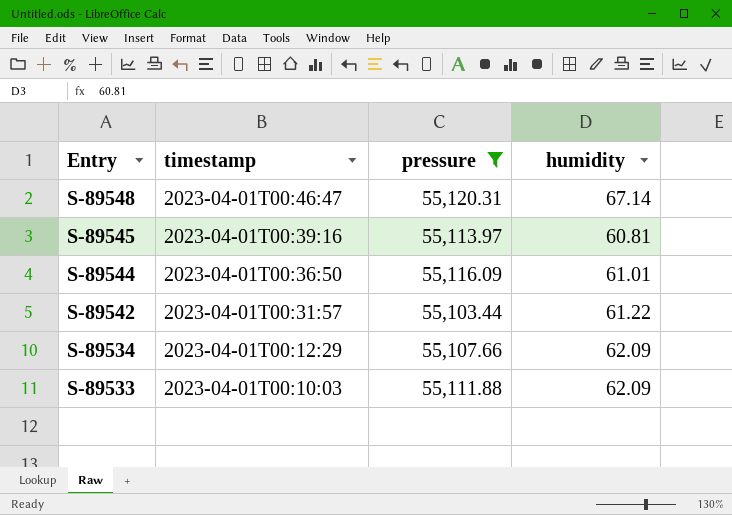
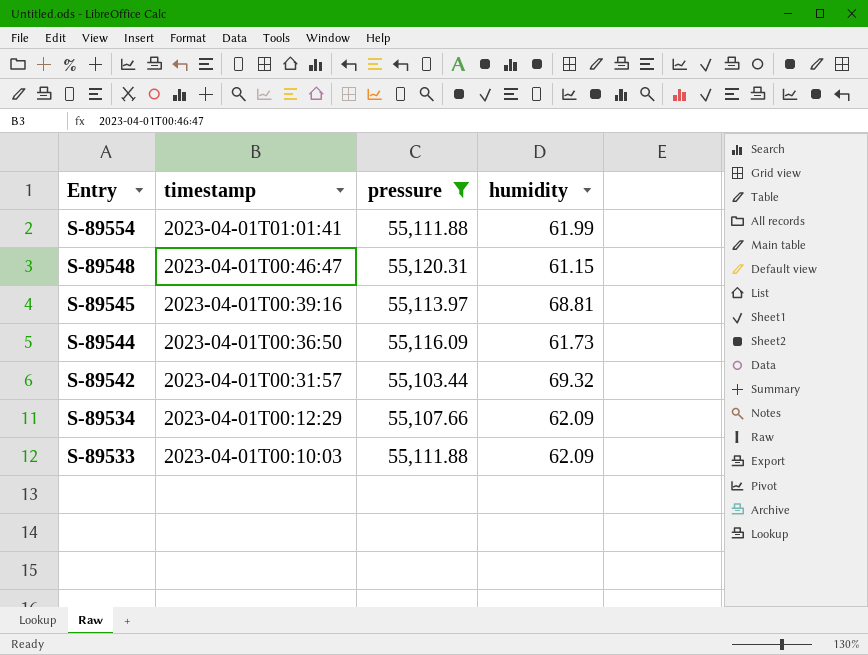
row S-89554: none -> 2023-04-01T01:01:41 | 55,111.88 | 61.99
S-89548 | humidity: 67.14 -> 61.15
S-89545 | humidity: 60.81 -> 68.81
S-89544 | humidity: 61.01 -> 61.73
S-89542 | humidity: 61.22 -> 69.32

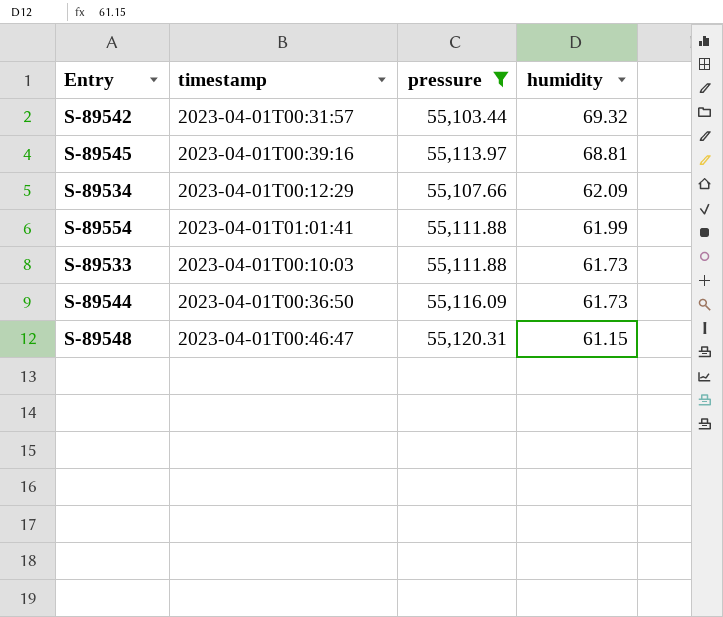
row order: Entry descending -> humidity descending
S-89533 | humidity: 62.09 -> 61.73

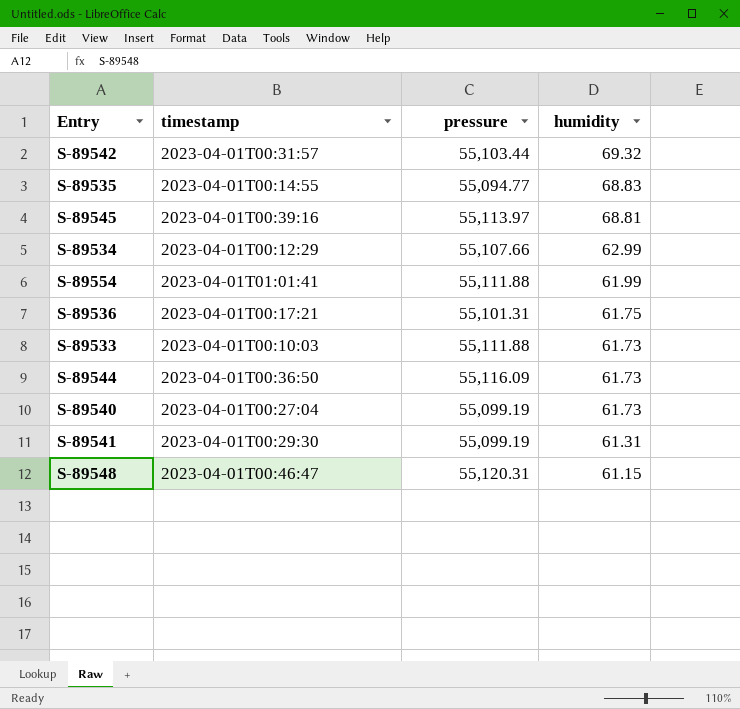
filter: pressure >= 55,103.44 -> none
S-89534 | humidity: 62.09 -> 62.99

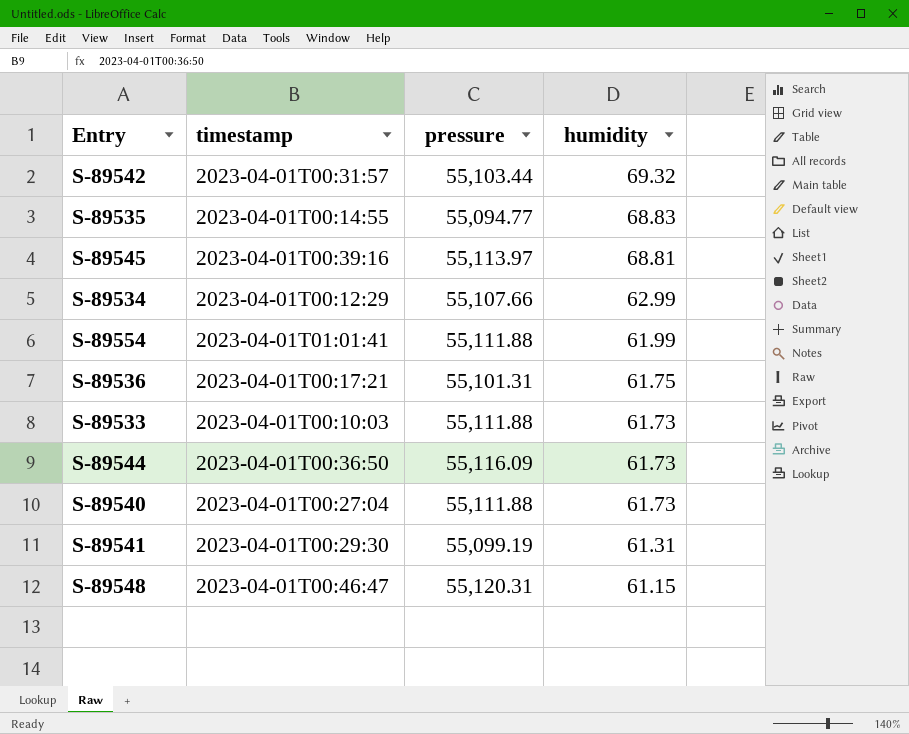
S-89540 | pressure: 55,099.19 -> 55,111.88

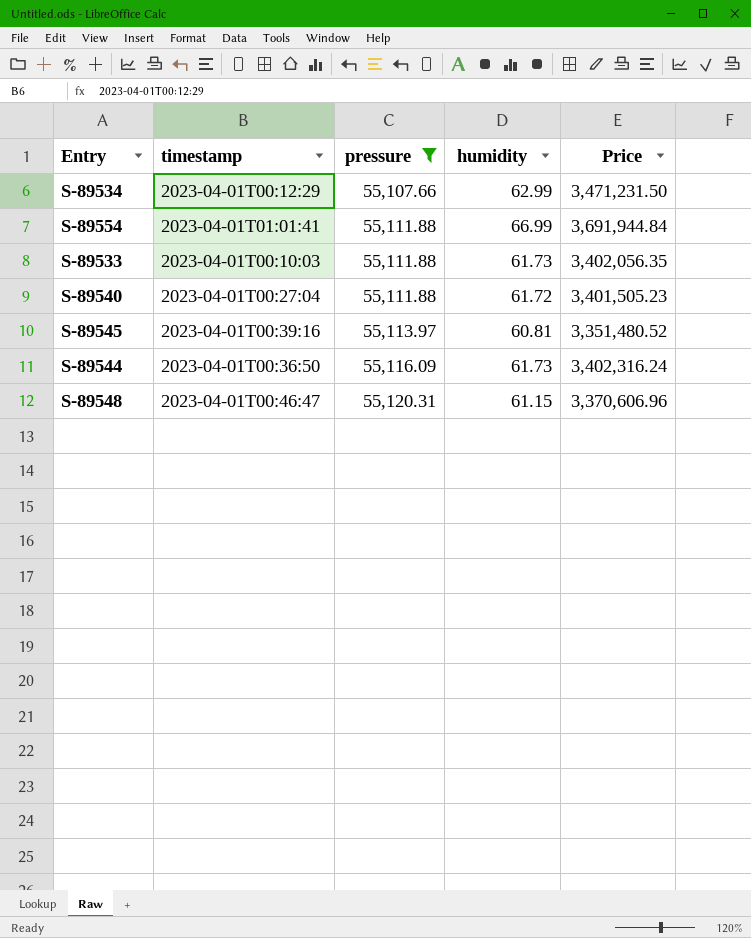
filter: none -> pressure >= 55,107.66
row order: humidity descending -> pressure ascending
column Price | formula: none -> [pressure] * [humidity]
S-89554 | humidity: 61.99 -> 66.99
S-89540 | humidity: 61.73 -> 61.72
S-89545 | humidity: 68.81 -> 60.81

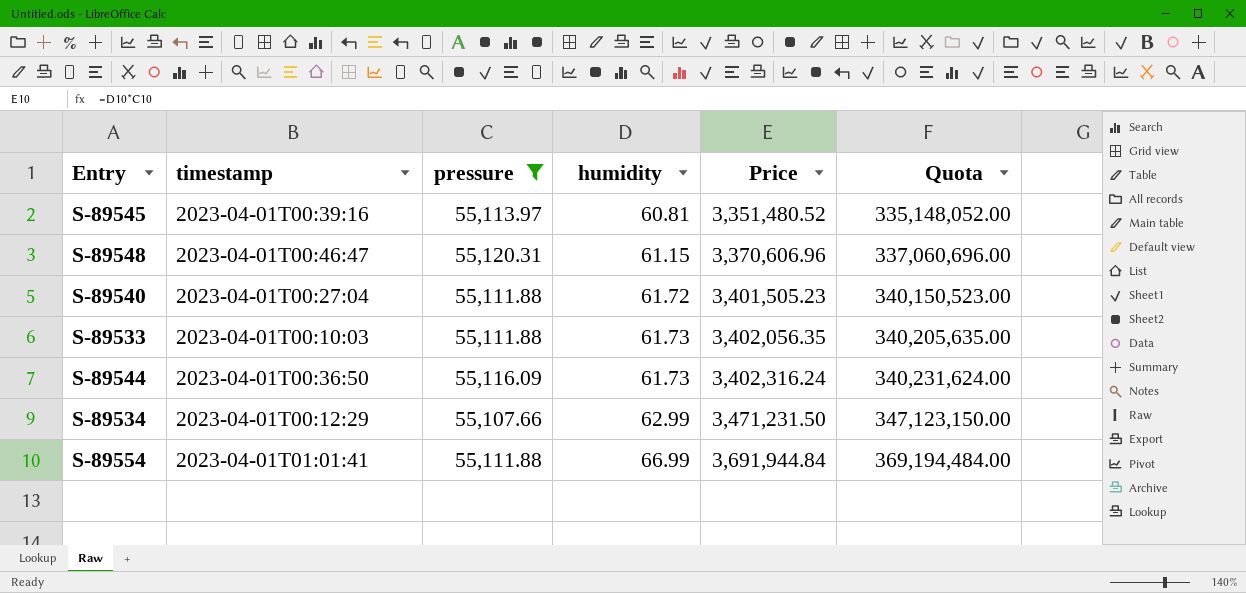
row order: pressure ascending -> humidity ascending
column Quota | formula: none -> [Price] * 100

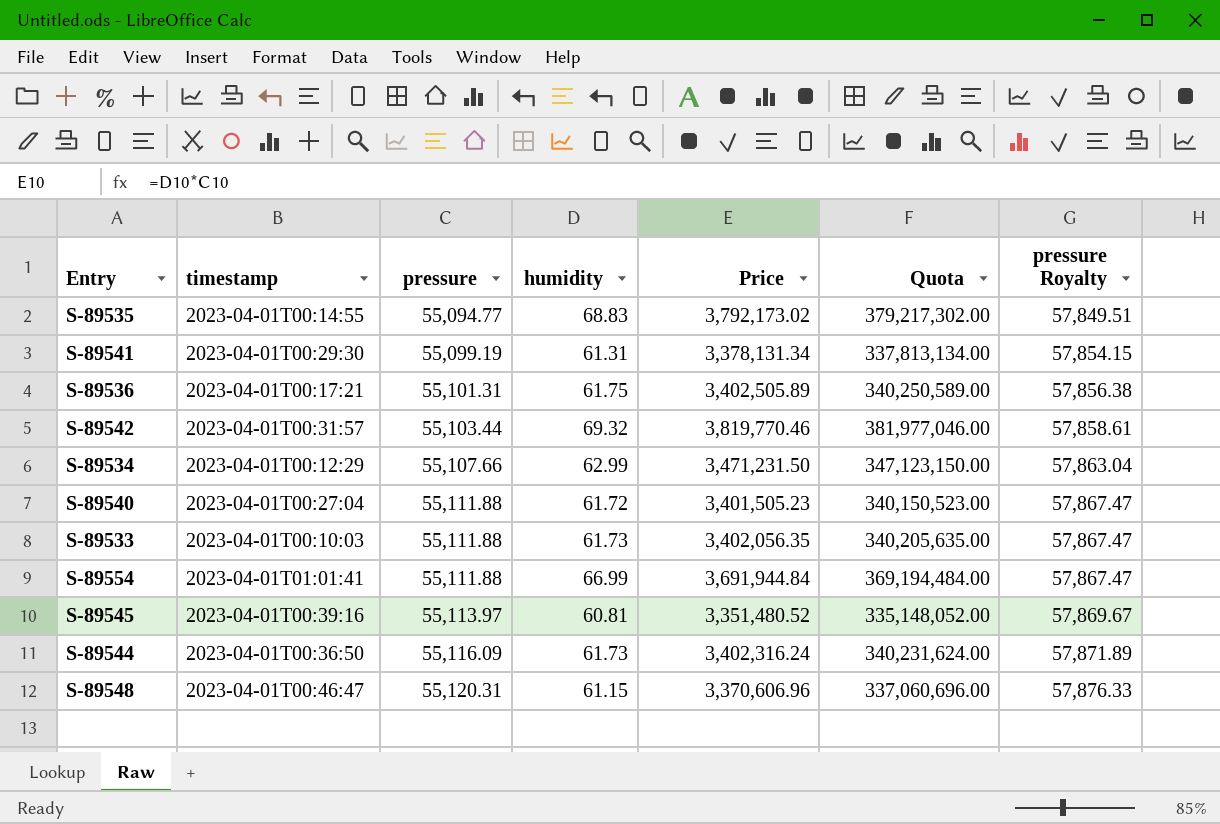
filter: pressure >= 55,107.66 -> none
row order: humidity ascending -> pressure ascending
column pressure Royalty | formula: none -> [pressure] * 1.05

